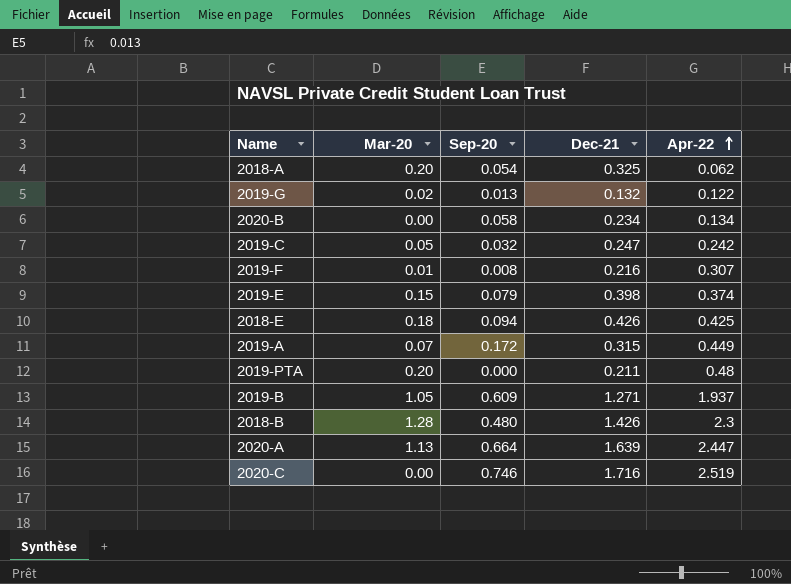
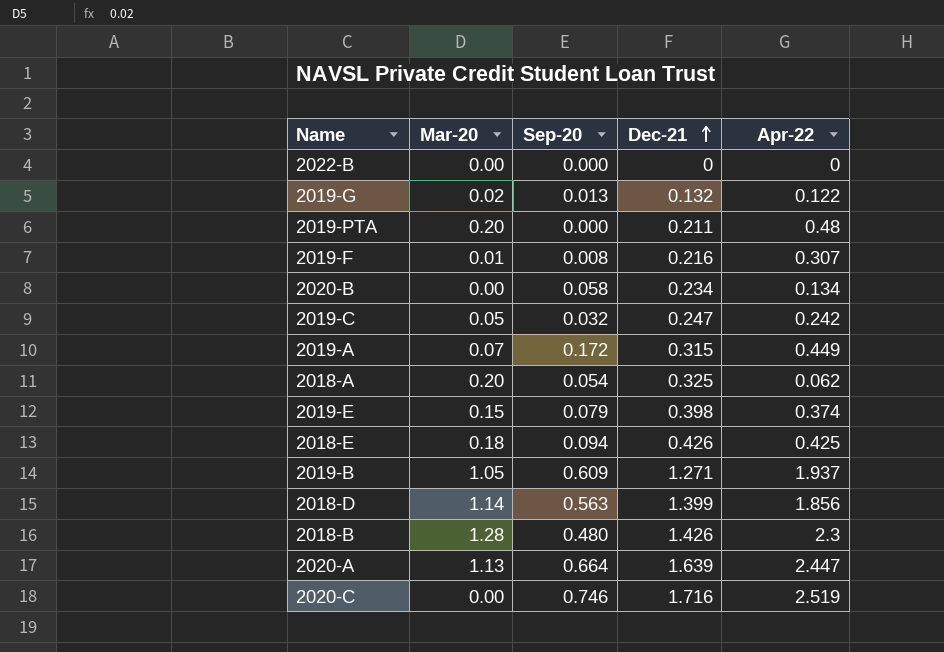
row order: Apr-22 ascending -> Dec-21 ascending
row 2022-B: none -> 0.00 | 0.000 | 0 | 0
row 2018-D: none -> 1.14 | 0.563 | 1.399 | 1.856

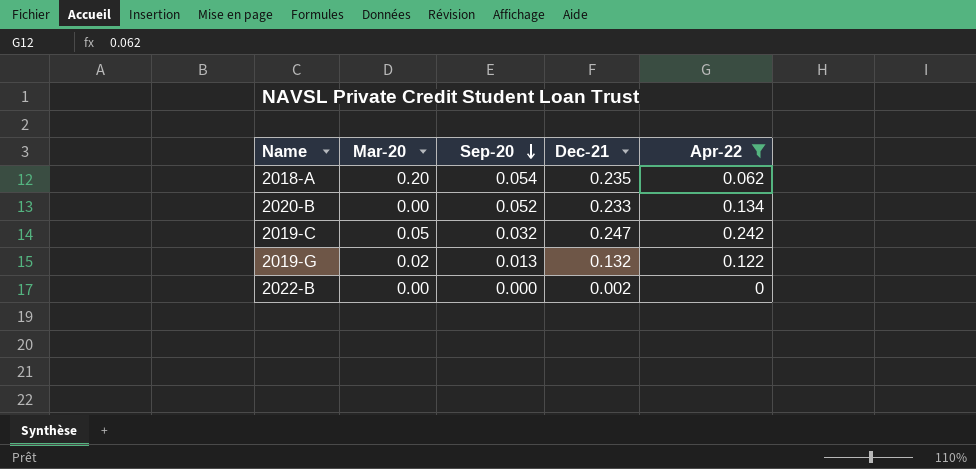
filter: none -> Apr-22 <= 0.242
row order: Dec-21 ascending -> Sep-20 descending
2018-A | Dec-21: 0.325 -> 0.235
2020-B | Sep-20: 0.058 -> 0.052
2020-B | Dec-21: 0.234 -> 0.233
2022-B | Dec-21: 0 -> 0.002

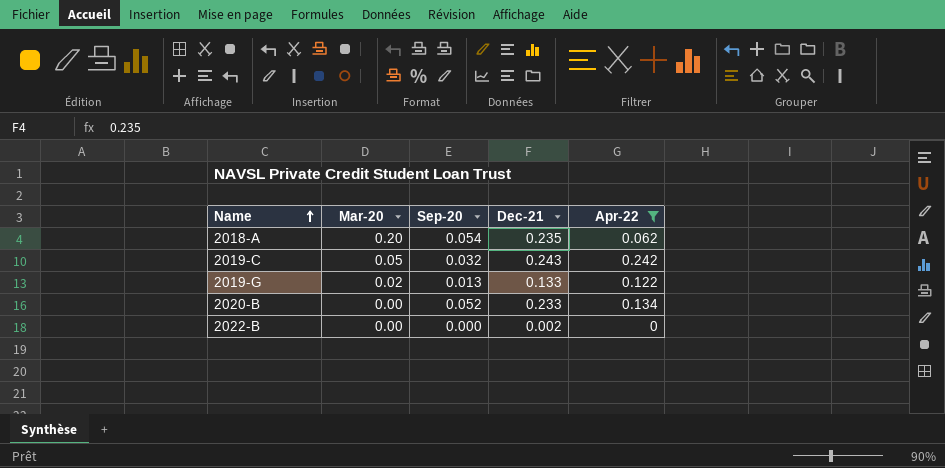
row order: Sep-20 descending -> Name ascending
2019-C | Dec-21: 0.247 -> 0.243
2019-G | Dec-21: 0.132 -> 0.133

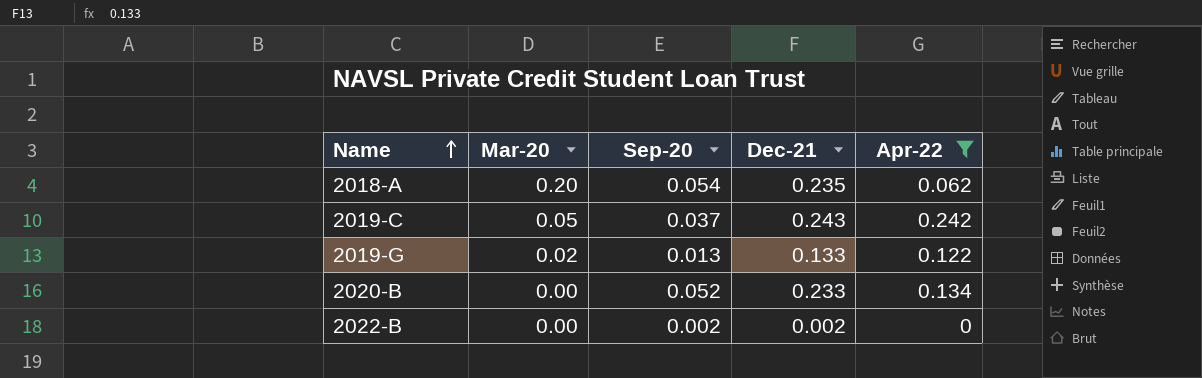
2019-C | Sep-20: 0.032 -> 0.037
2022-B | Sep-20: 0.000 -> 0.002

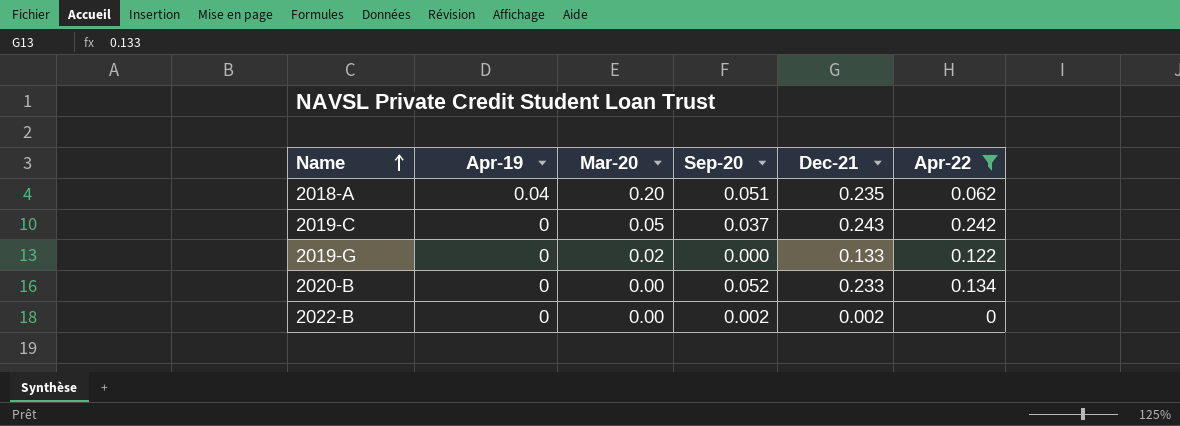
column Apr-19 | position: none -> 2
2018-A | Sep-20: 0.054 -> 0.051
2019-G | Sep-20: 0.013 -> 0.000

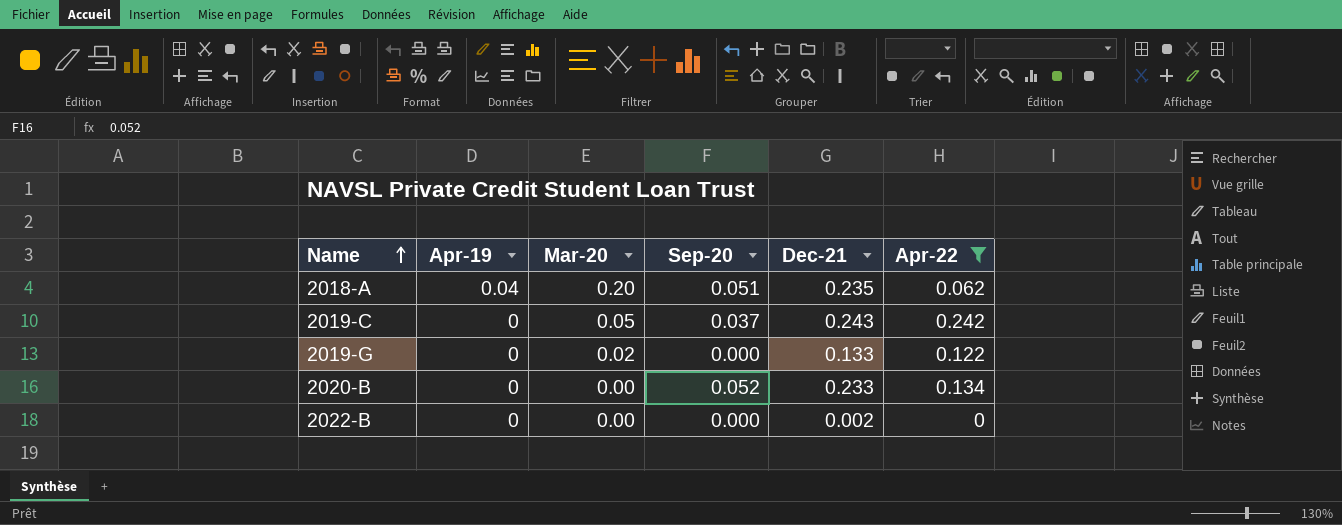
2022-B | Sep-20: 0.002 -> 0.000

